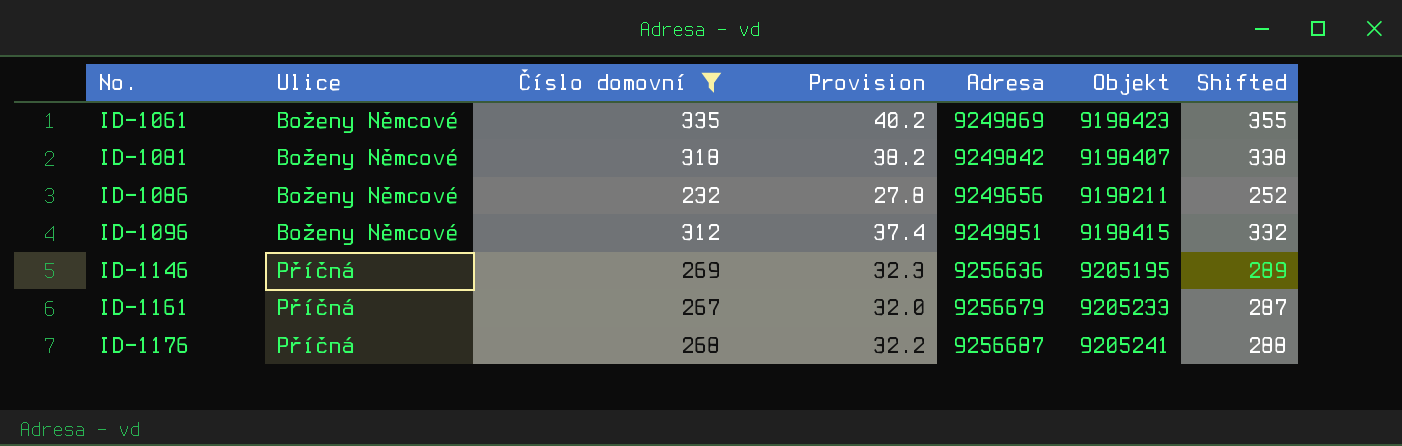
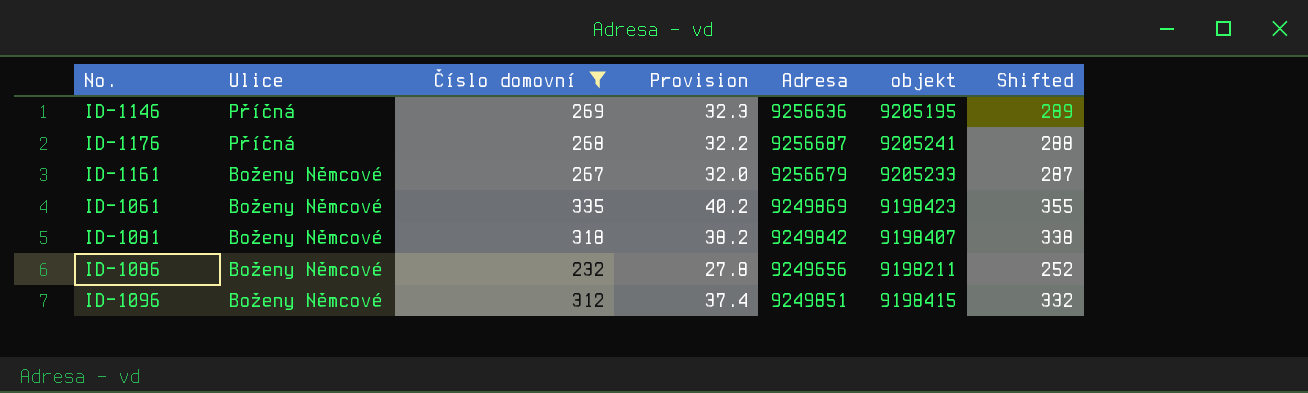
row order: No. ascending -> Ulice descending
column name: Objekt -> objekt
ID-1161 | Ulice: Příčná -> Boženy Němcové

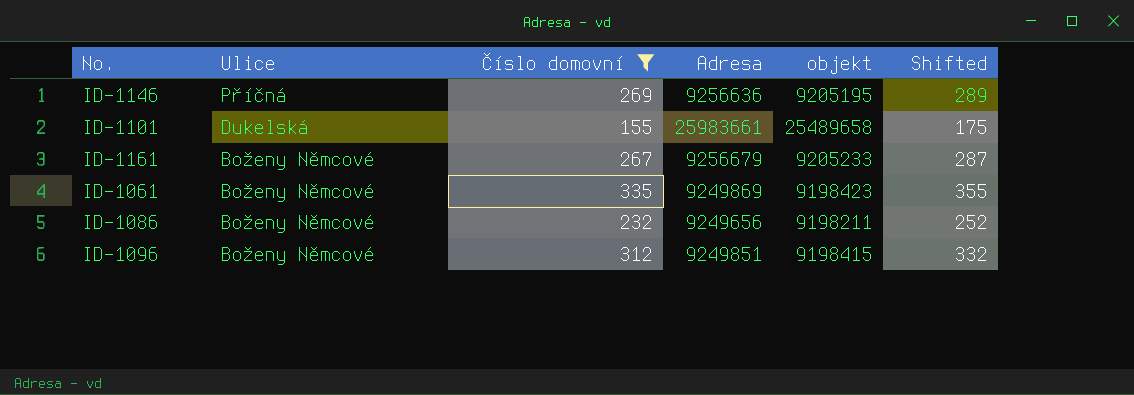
column Provision | formula: [Číslo domovní] * 0.12 -> none
row ID-1176: Příčná | 268 | 32.2 | 9256687 | 9205241 | 288 -> none
row ID-1081: Boženy Němcové | 318 | 38.2 | 9249842 | 9198407 | 338 -> none
row ID-1101: none -> Dukelská | 155 | 25983661 | 25489658 | 175

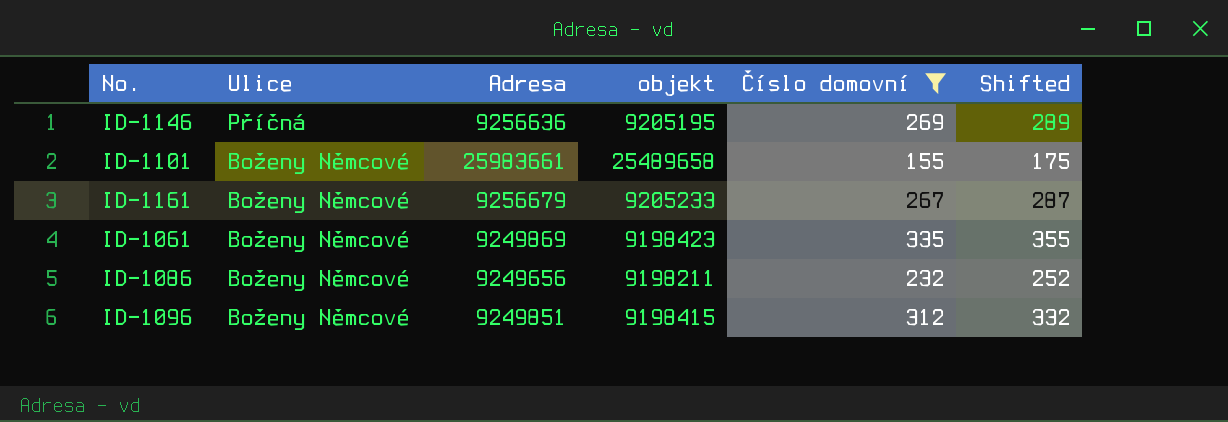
column Číslo domovní | position: 3 -> 5
ID-1101 | Ulice: Dukelská -> Boženy Němcové

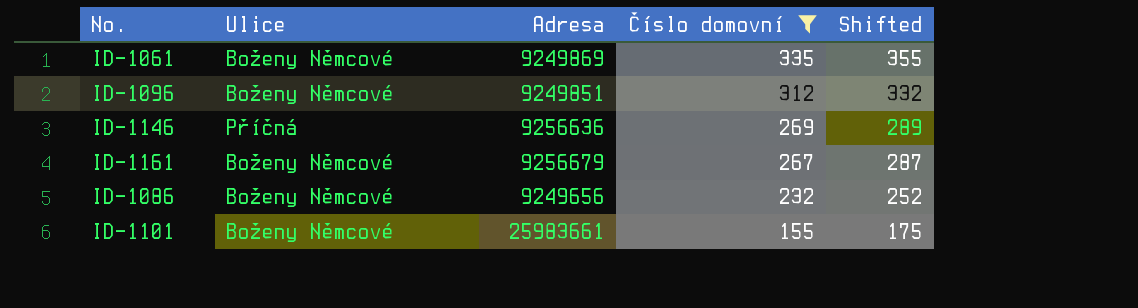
row order: Ulice descending -> Číslo domovní descending
column objekt | position: 4 -> none

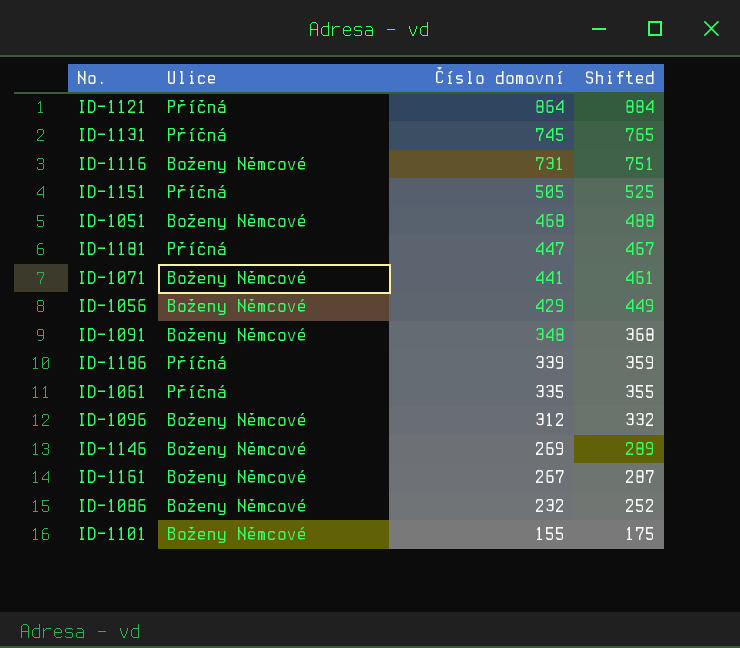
filter: Číslo domovní <= 335 -> none
column Adresa | position: 3 -> none
ID-1061 | Ulice: Boženy Němcové -> Příčná
ID-1146 | Ulice: Příčná -> Boženy Němcové

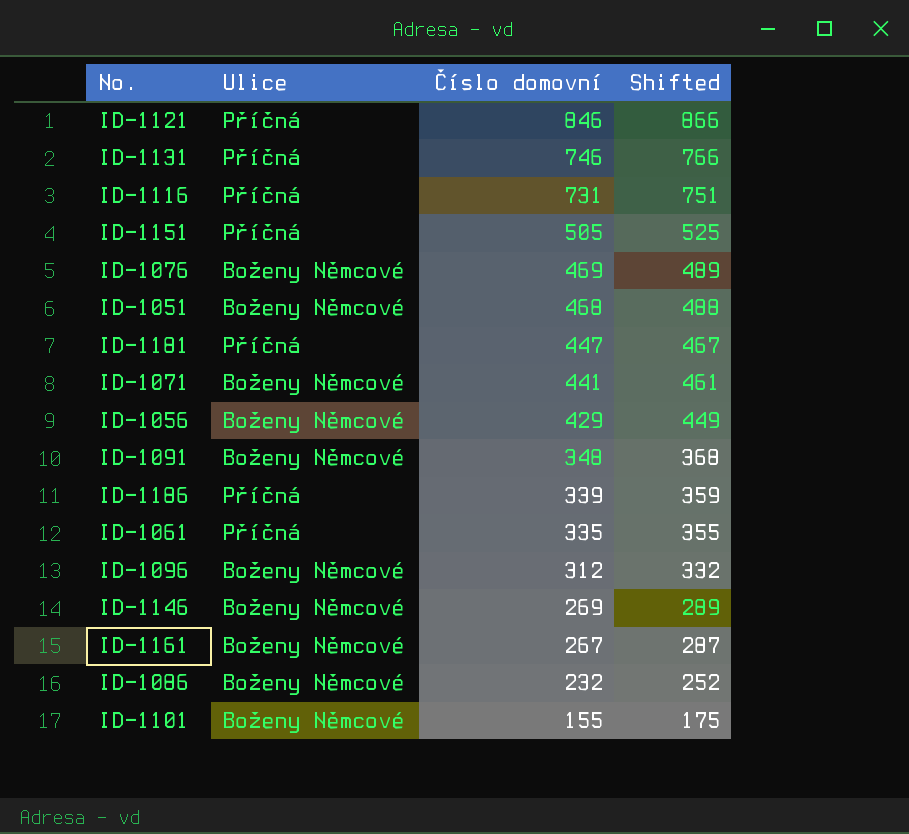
ID-1121 | Číslo domovní: 864 -> 846
ID-1121 | Shifted: 884 -> 866
ID-1131 | Číslo domovní: 745 -> 746
ID-1131 | Shifted: 765 -> 766
ID-1116 | Ulice: Boženy Němcové -> Příčná
row ID-1076: none -> Boženy Němcové | 469 | 489

